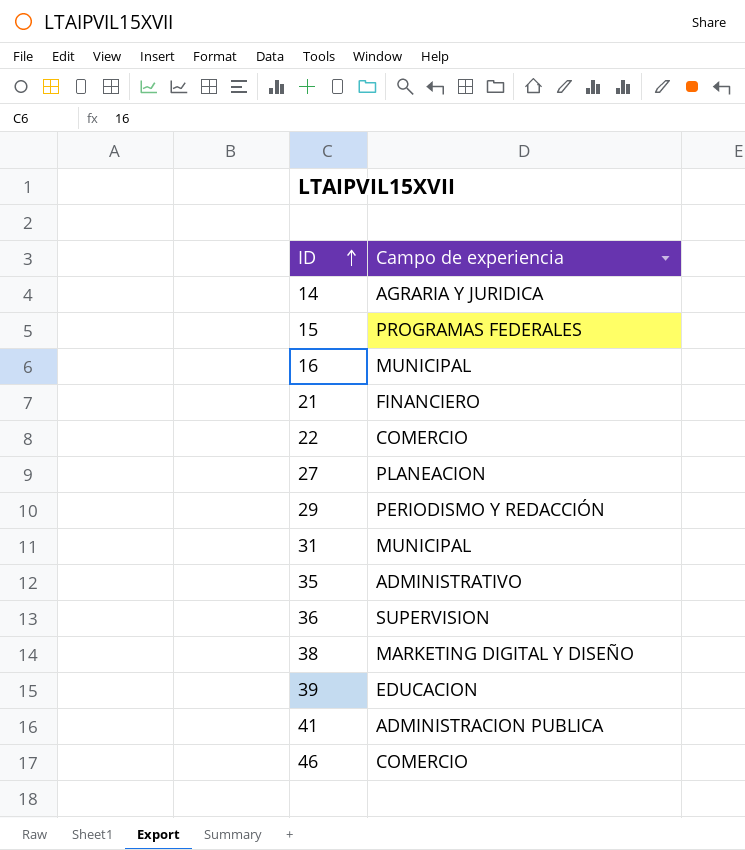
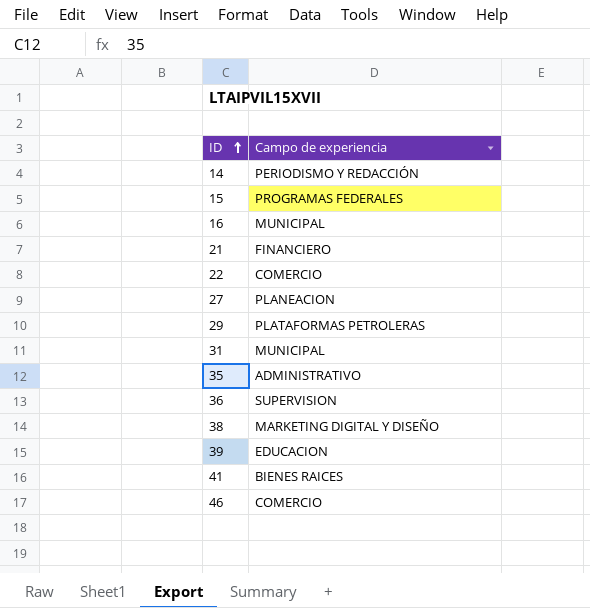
14 | Campo de experiencia: AGRARIA Y JURIDICA -> PERIODISMO Y REDACCIÓN
29 | Campo de experiencia: PERIODISMO Y REDACCIÓN -> PLATAFORMAS PETROLERAS
41 | Campo de experiencia: ADMINISTRACION PUBLICA -> BIENES RAICES

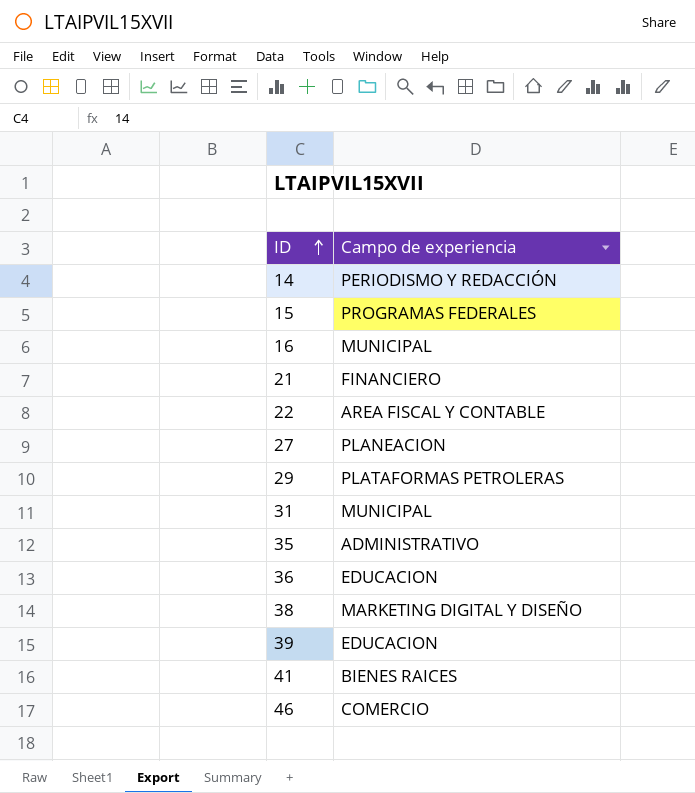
22 | Campo de experiencia: COMERCIO -> AREA FISCAL Y CONTABLE
36 | Campo de experiencia: SUPERVISION -> EDUCACION

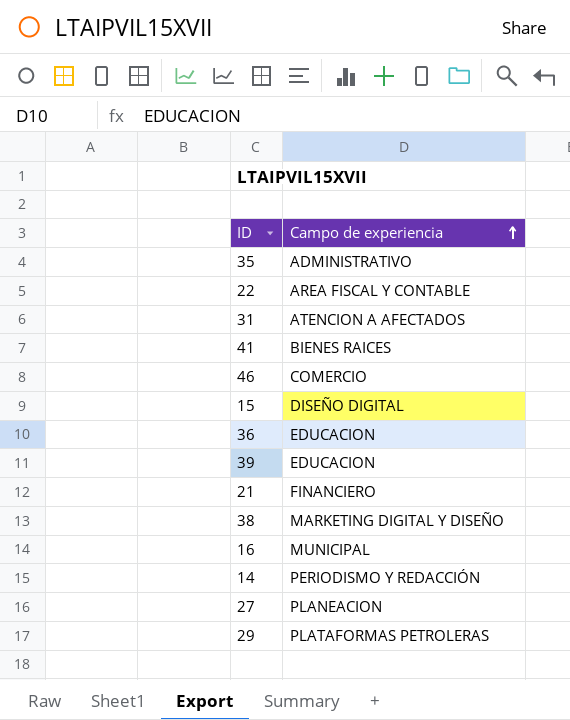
row order: ID ascending -> Campo de experiencia ascending
31 | Campo de experiencia: MUNICIPAL -> ATENCION A AFECTADOS
15 | Campo de experiencia: PROGRAMAS FEDERALES -> DISEÑO DIGITAL

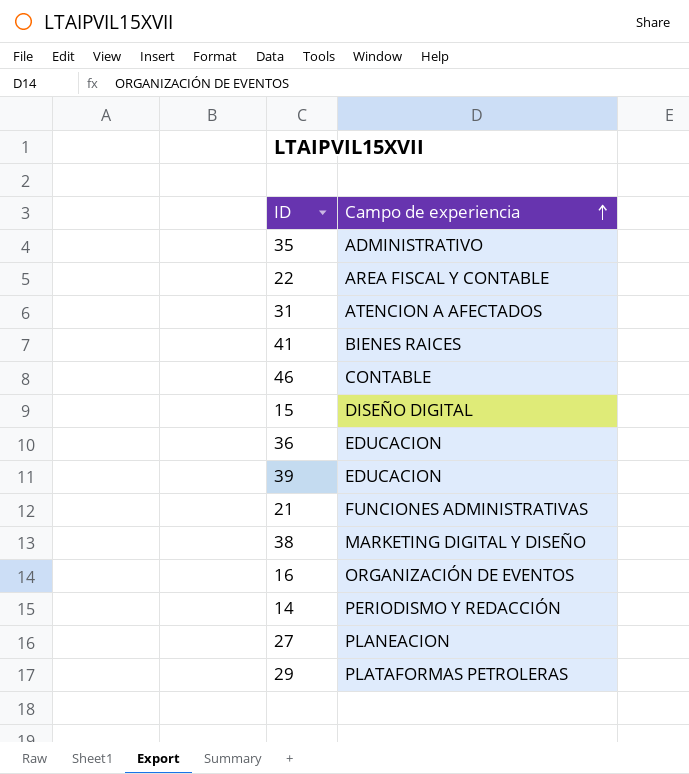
46 | Campo de experiencia: COMERCIO -> CONTABLE
21 | Campo de experiencia: FINANCIERO -> FUNCIONES ADMINISTRATIVAS
16 | Campo de experiencia: MUNICIPAL -> ORGANIZACIÓN DE EVENTOS

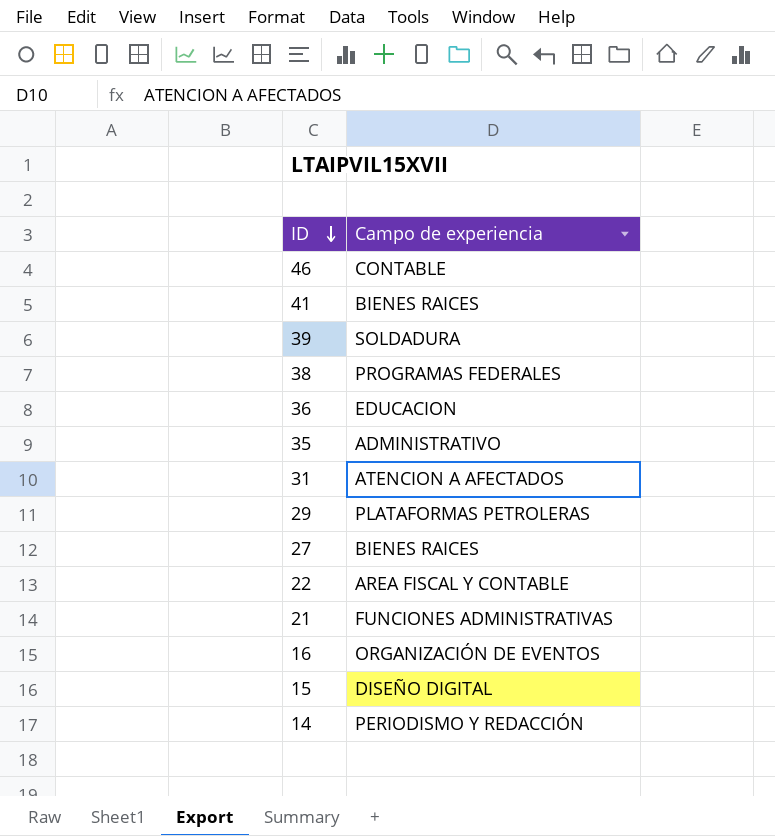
row order: Campo de experiencia ascending -> ID descending
39 | Campo de experiencia: EDUCACION -> SOLDADURA
38 | Campo de experiencia: MARKETING DIGITAL Y DISEÑO -> PROGRAMAS FEDERALES
27 | Campo de experiencia: PLANEACION -> BIENES RAICES

